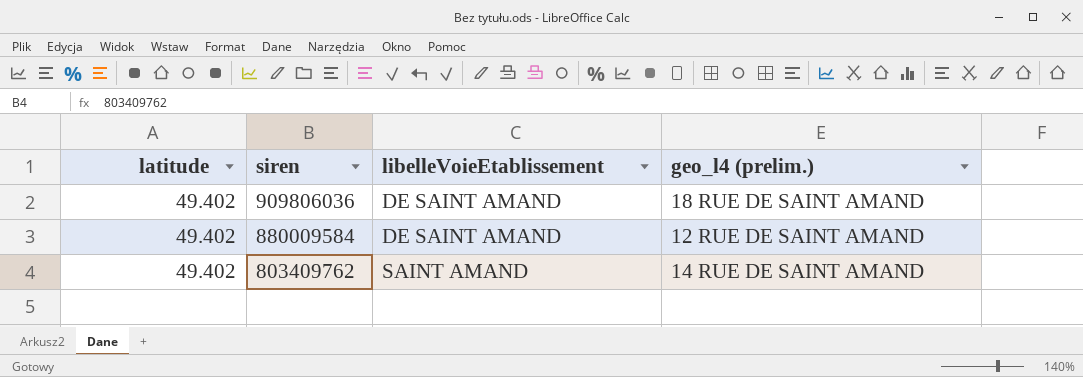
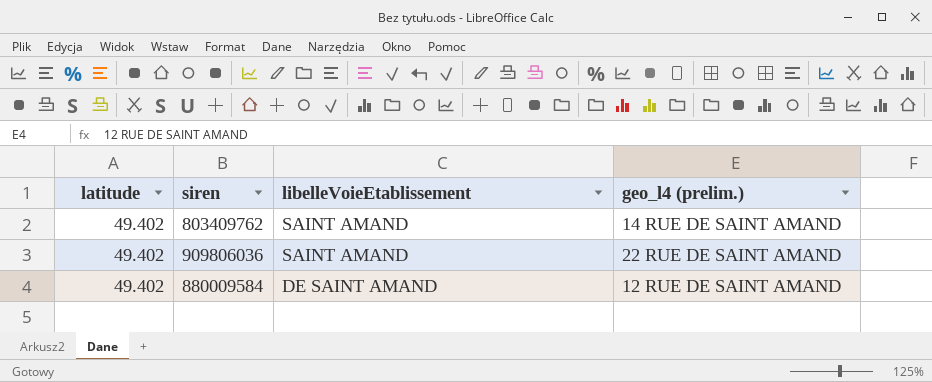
row order: siren descending -> libelleVoieEtablissement descending
909806036 | libelleVoieEtablissement: DE SAINT AMAND -> SAINT AMAND
909806036 | geo_l4 (prelim.): 18 RUE DE SAINT AMAND -> 22 RUE DE SAINT AMAND

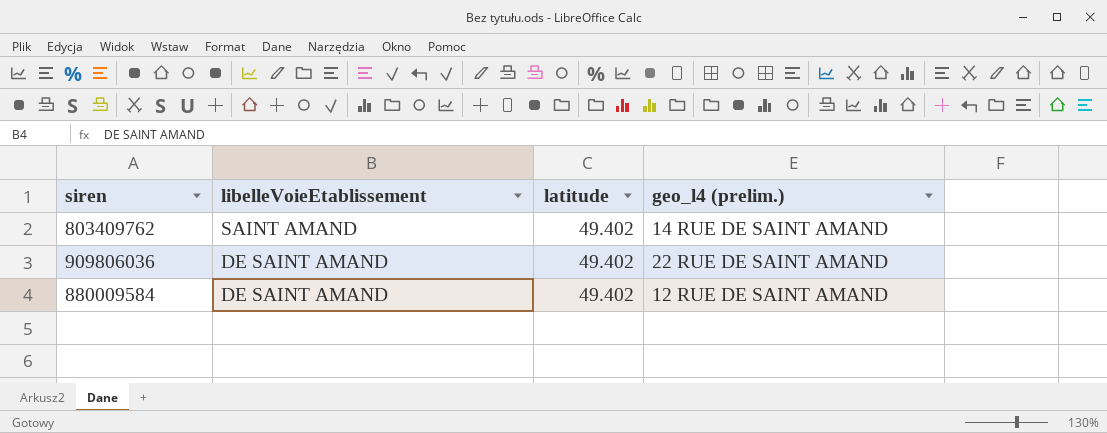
column latitude | position: 1 -> 3
909806036 | libelleVoieEtablissement: SAINT AMAND -> DE SAINT AMAND

